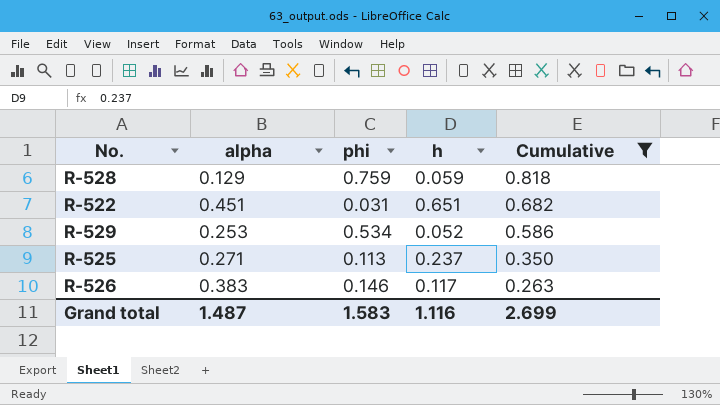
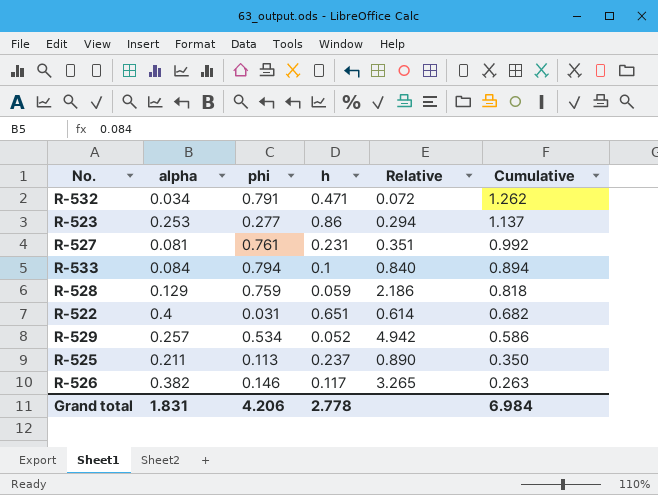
filter: Cumulative <= 0.818 -> none
column Relative | formula: none -> [alpha] / [h]
R-522 | alpha: 0.451 -> 0.4
R-529 | alpha: 0.253 -> 0.257
R-525 | alpha: 0.271 -> 0.211
R-526 | alpha: 0.383 -> 0.382
Grand total | alpha: 1.487 -> 1.831
Grand total | phi: 1.583 -> 4.206
Grand total | h: 1.116 -> 2.778
Grand total | Cumulative: 2.699 -> 6.984

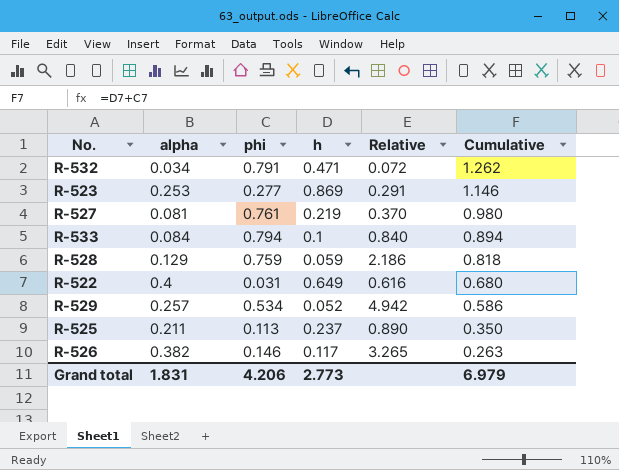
R-523 | h: 0.86 -> 0.869
R-523 | Relative: 0.294 -> 0.291
R-523 | Cumulative: 1.137 -> 1.146
R-527 | h: 0.231 -> 0.219
R-527 | Relative: 0.351 -> 0.370
R-527 | Cumulative: 0.992 -> 0.980
R-522 | h: 0.651 -> 0.649
R-522 | Relative: 0.614 -> 0.616
R-522 | Cumulative: 0.682 -> 0.680
Grand total | h: 2.778 -> 2.773
Grand total | Cumulative: 6.984 -> 6.979

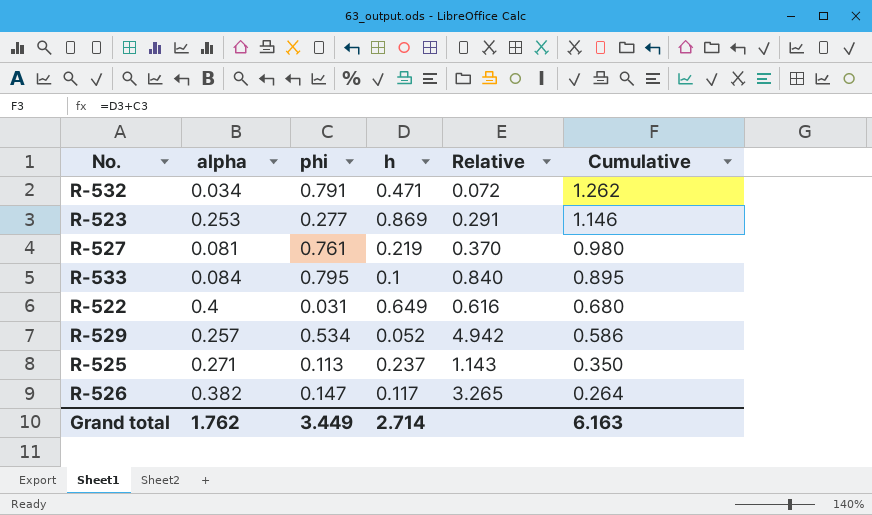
row R-528: 0.129 | 0.759 | 0.059 | 2.186 | 0.818 -> none
R-533 | phi: 0.794 -> 0.795
R-533 | Cumulative: 0.894 -> 0.895
R-525 | alpha: 0.211 -> 0.271
R-525 | Relative: 0.890 -> 1.143
R-526 | phi: 0.146 -> 0.147
R-526 | Cumulative: 0.263 -> 0.264
Grand total | alpha: 1.831 -> 1.762
Grand total | phi: 4.206 -> 3.449
Grand total | h: 2.773 -> 2.714
Grand total | Cumulative: 6.979 -> 6.163

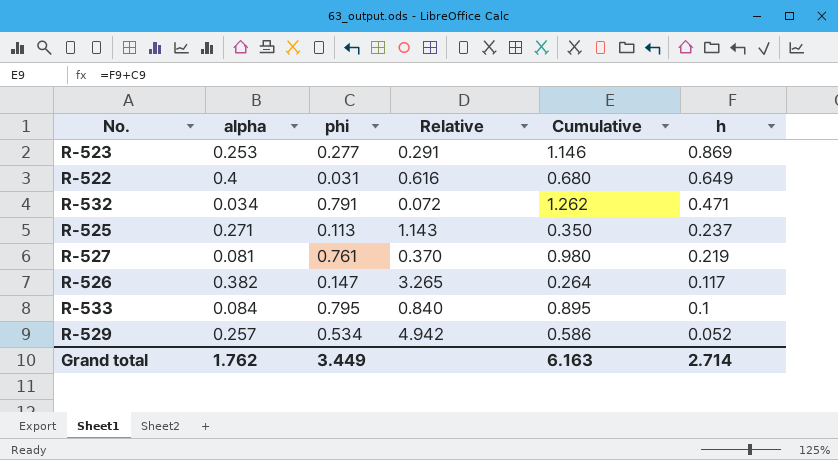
row order: Cumulative descending -> h descending
column h | position: 4 -> 6

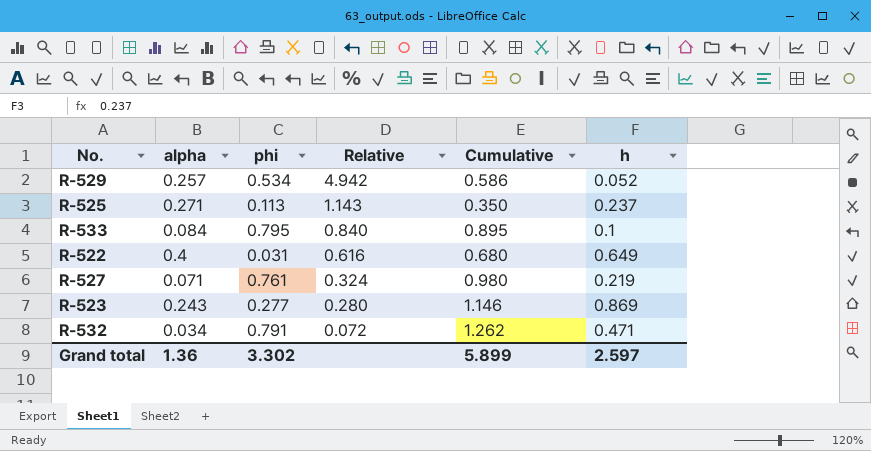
row order: h descending -> Relative descending
row R-526: 0.382 | 0.147 | 3.265 | 0.264 | 0.117 -> none
R-527 | alpha: 0.081 -> 0.071
R-527 | Relative: 0.370 -> 0.324
R-523 | alpha: 0.253 -> 0.243
R-523 | Relative: 0.291 -> 0.280
Grand total | alpha: 1.762 -> 1.36
Grand total | phi: 3.449 -> 3.302
Grand total | Cumulative: 6.163 -> 5.899
Grand total | h: 2.714 -> 2.597

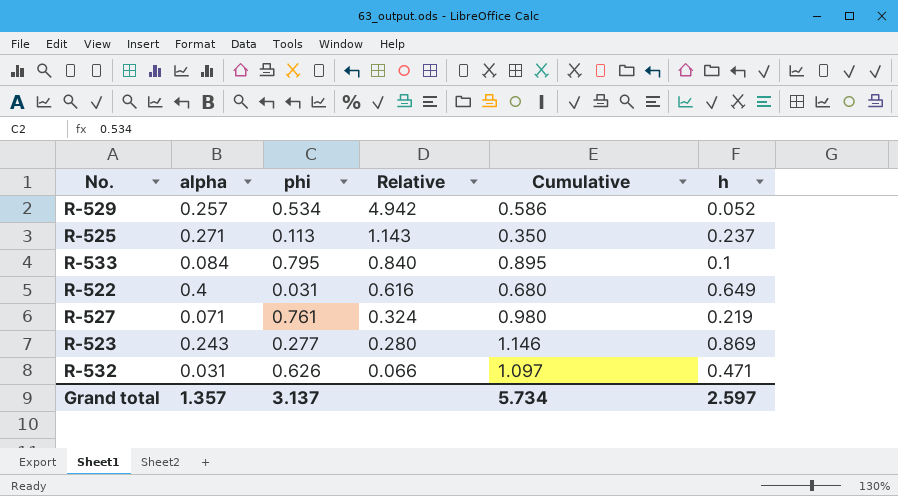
R-532 | alpha: 0.034 -> 0.031
R-532 | phi: 0.791 -> 0.626
R-532 | Relative: 0.072 -> 0.066
R-532 | Cumulative: 1.262 -> 1.097
Grand total | alpha: 1.36 -> 1.357
Grand total | phi: 3.302 -> 3.137
Grand total | Cumulative: 5.899 -> 5.734

